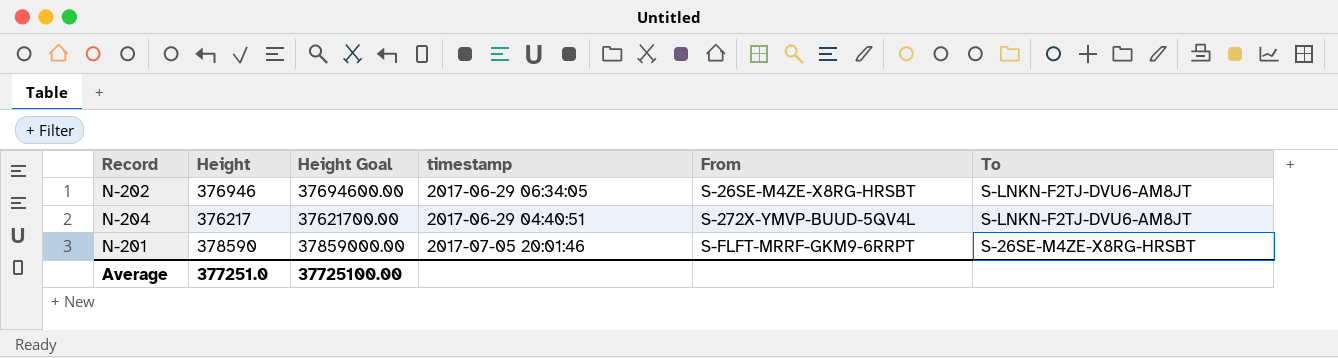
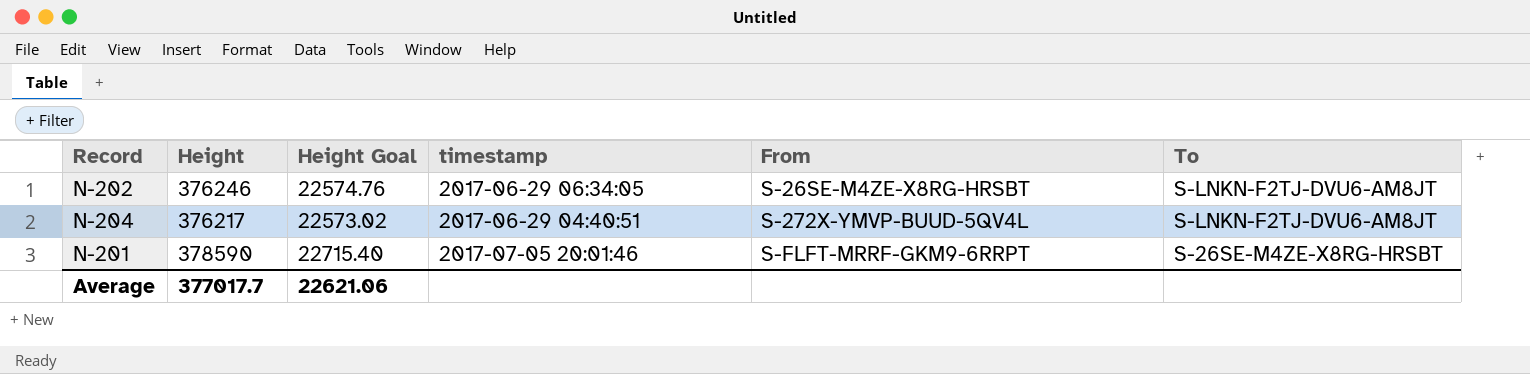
column Height Goal | formula: [Height] * 100 -> [Height] * 0.06
N-202 | Height: 376946 -> 376246
Average | Height: 377251.0 -> 377017.7
Average | Height Goal: 37725100.00 -> 22621.06

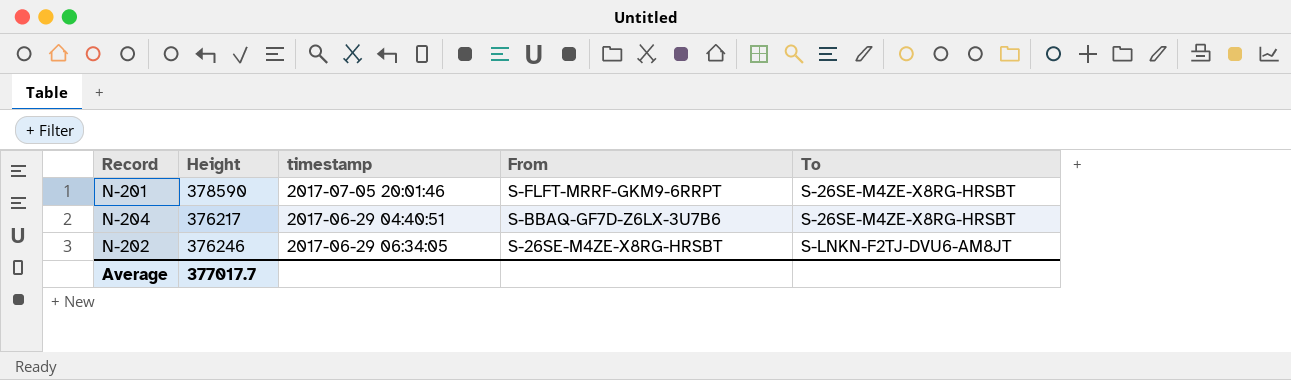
row order: From ascending -> From descending
column Height Goal | formula: [Height] * 0.06 -> none
N-204 | From: S-272X-YMVP-BUUD-5QV4L -> S-BBAQ-GF7D-Z6LX-3U7B6
N-204 | To: S-LNKN-F2TJ-DVU6-AM8JT -> S-26SE-M4ZE-X8RG-HRSBT

